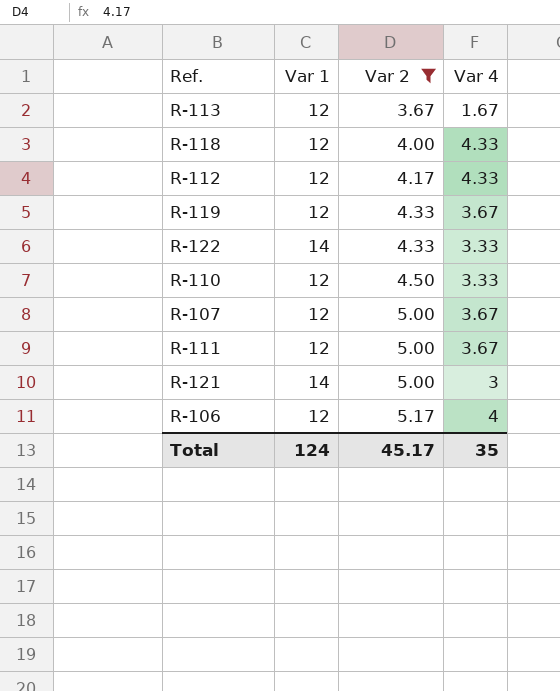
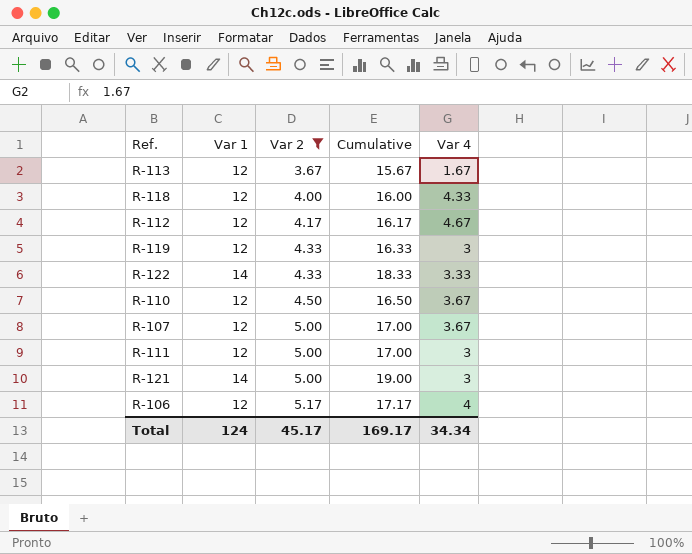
column Cumulative | formula: none -> [Var 1] + [Var 2]
R-112 | Var 4: 4.33 -> 4.67
R-119 | Var 4: 3.67 -> 3
R-110 | Var 4: 3.33 -> 3.67
R-111 | Var 4: 3.67 -> 3
Total | Var 4: 35 -> 34.34

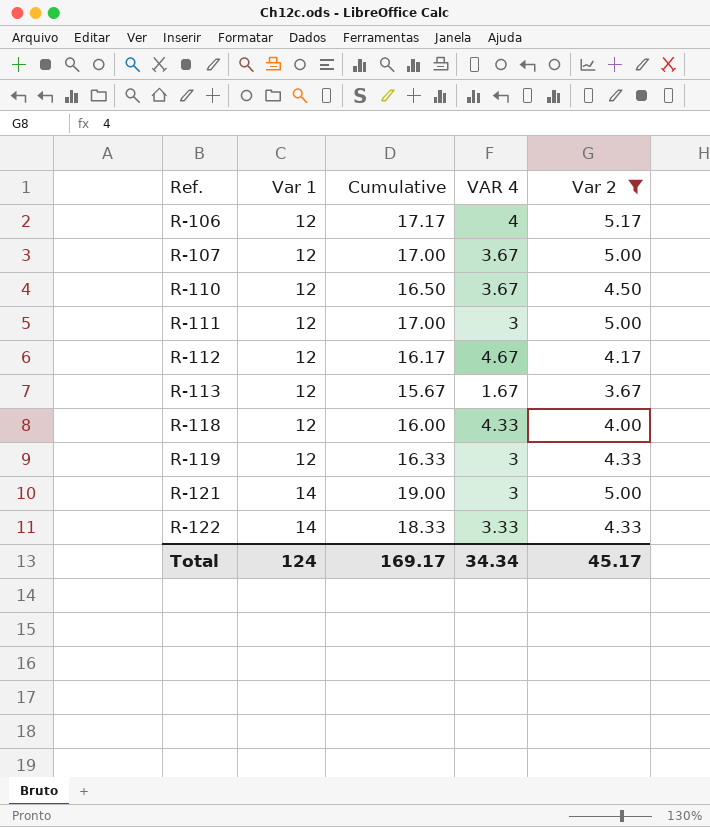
row order: Var 2 ascending -> Ref. ascending
column name: Var 4 -> VAR 4
column Var 2 | position: 3 -> 5

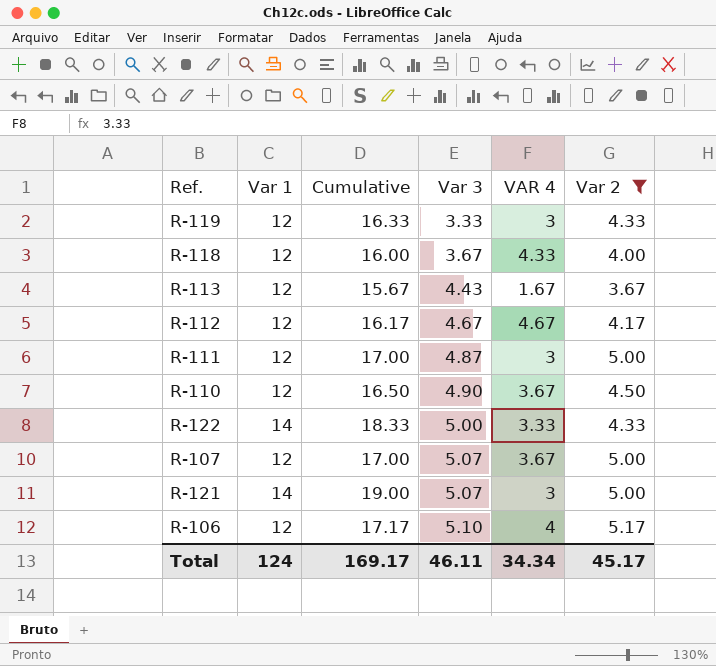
row order: Ref. ascending -> Var 3 ascending
column Var 3 | position: none -> 4

